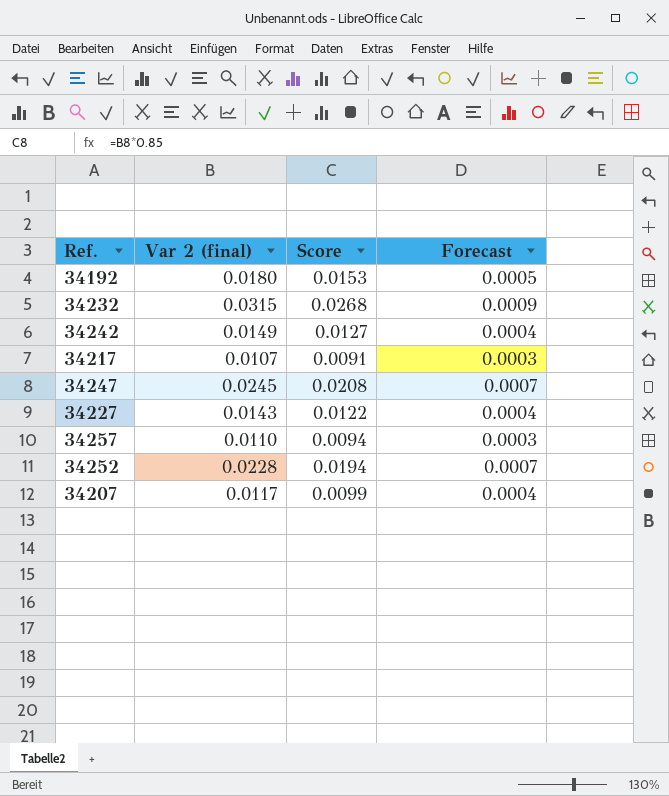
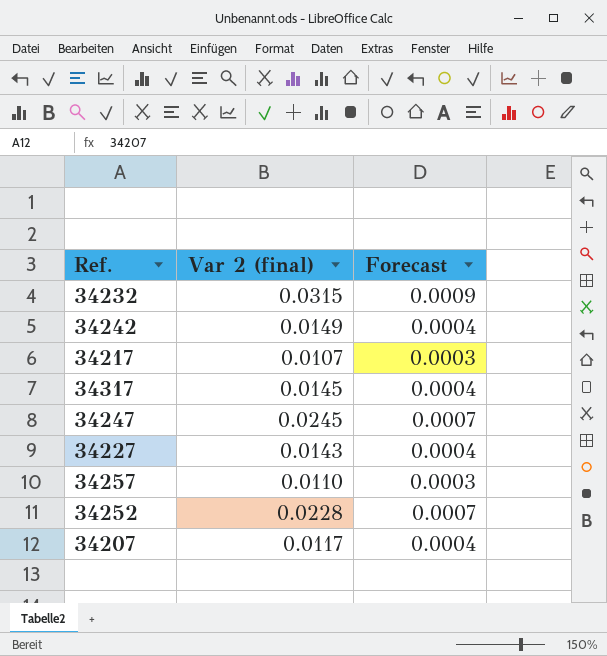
column Score | formula: [Var 2 (final)] * 0.85 -> none
row 34192: 0.0180 | 0.0153 | 0.0005 -> none
row 34317: none -> 0.0145 | 0.0004

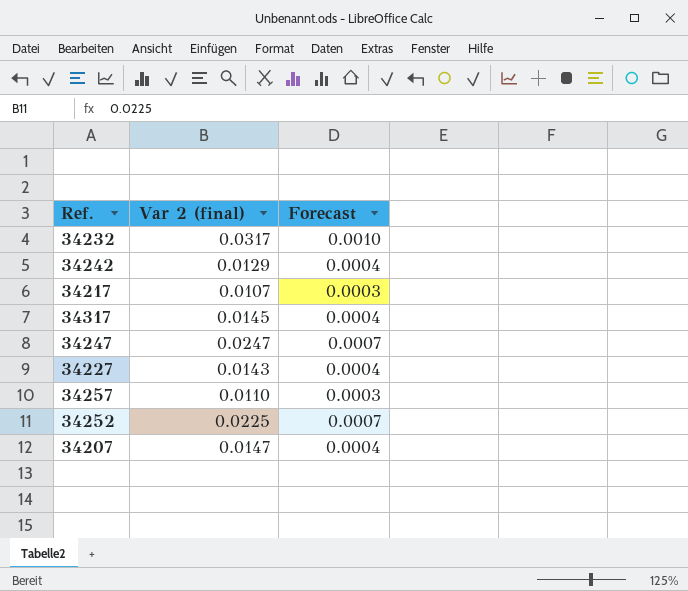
34232 | Var 2 (final): 0.0315 -> 0.0317
34232 | Forecast: 0.0009 -> 0.0010
34242 | Var 2 (final): 0.0149 -> 0.0129
34247 | Var 2 (final): 0.0245 -> 0.0247
34252 | Var 2 (final): 0.0228 -> 0.0225
34207 | Var 2 (final): 0.0117 -> 0.0147

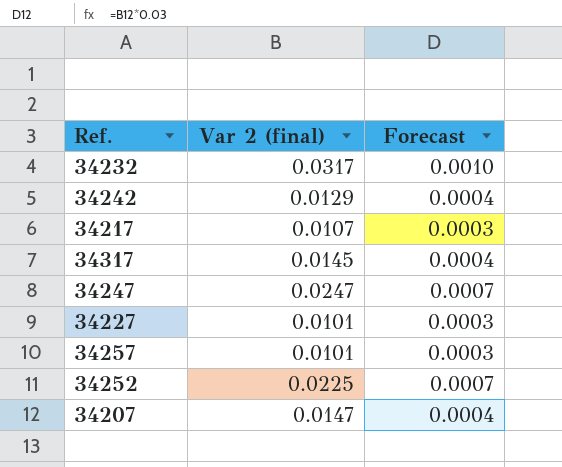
34227 | Var 2 (final): 0.0143 -> 0.0101
34227 | Forecast: 0.0004 -> 0.0003
34257 | Var 2 (final): 0.0110 -> 0.0101

